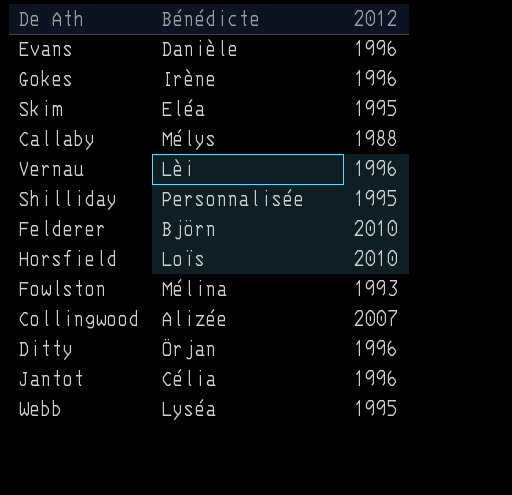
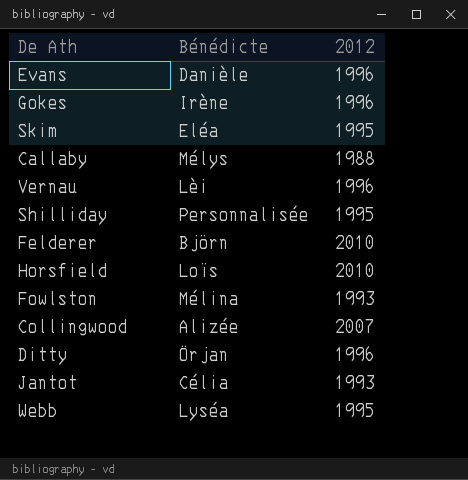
Jantot | 2012: 1996 -> 1993

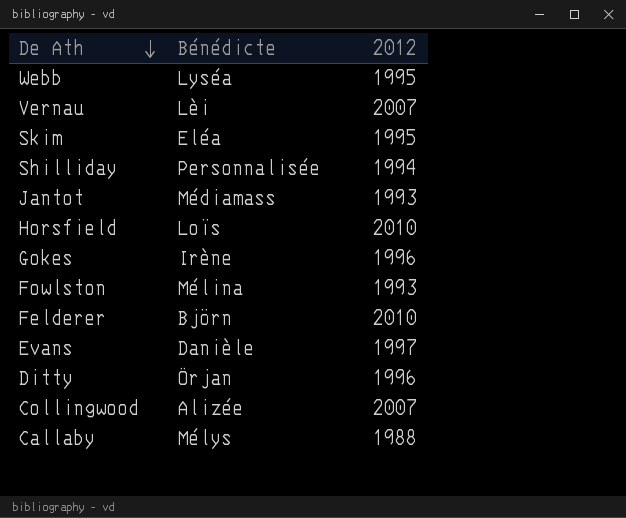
row order: none -> De Ath descending
Vernau | 2012: 1996 -> 2007
Shilliday | 2012: 1995 -> 1994
Jantot | Bénédicte: Célia -> Médiamass
Evans | 2012: 1996 -> 1997

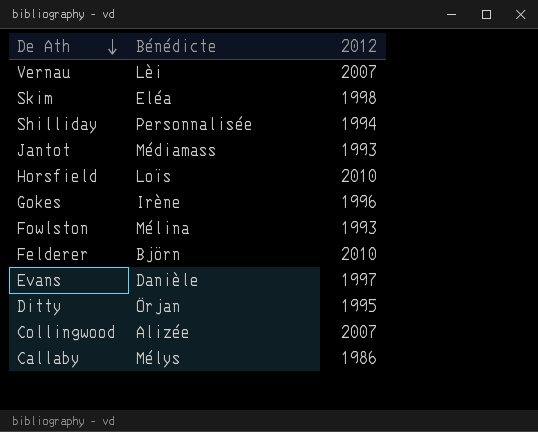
row Webb: Lyséa | 1995 -> none
Skim | 2012: 1995 -> 1998
Ditty | 2012: 1996 -> 1995
Callaby | 2012: 1988 -> 1986

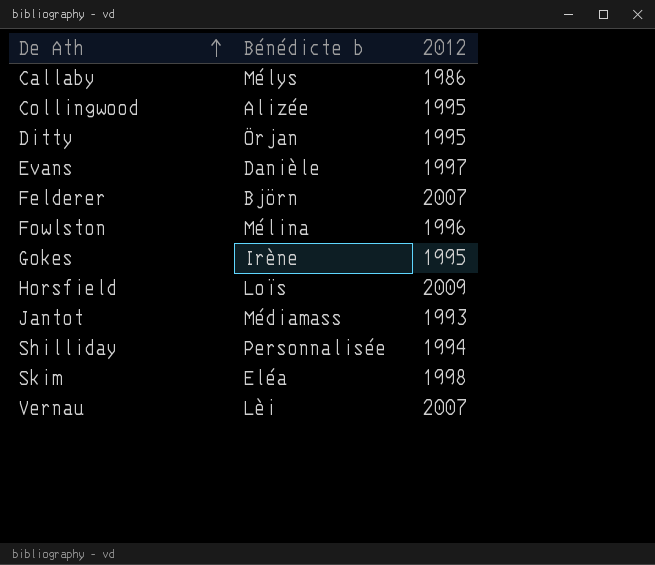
row order: De Ath descending -> De Ath ascending
column name: Bénédicte -> Bénédicte b
Collingwood | 2012: 2007 -> 1995
Felderer | 2012: 2010 -> 2007
Fowlston | 2012: 1993 -> 1996
Gokes | 2012: 1996 -> 1995
Horsfield | 2012: 2010 -> 2009

